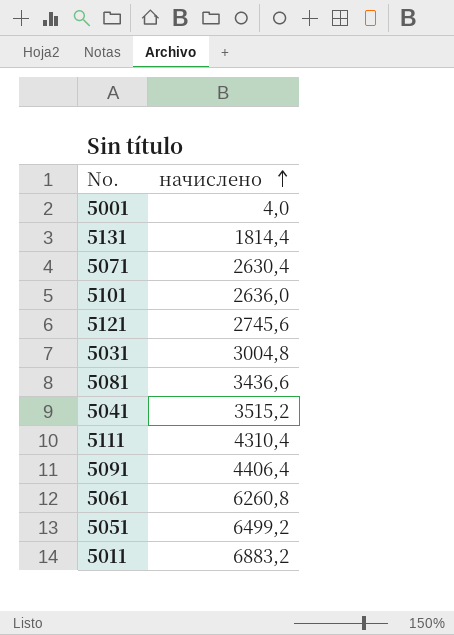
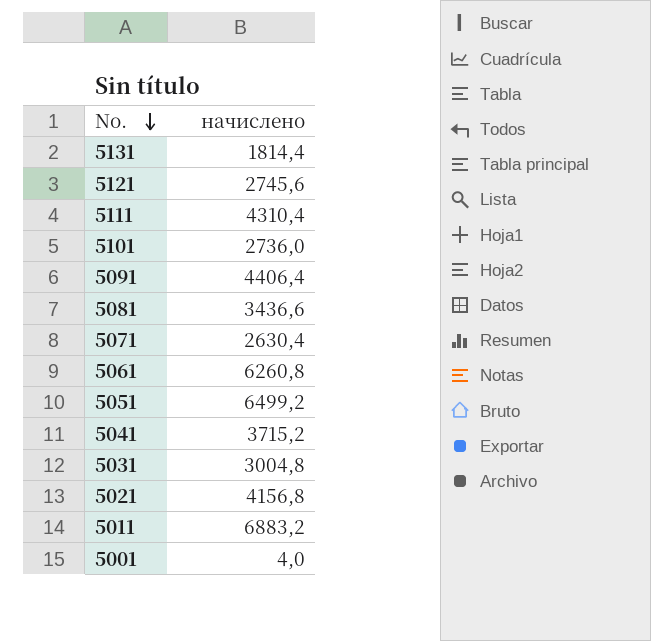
row order: начислено ascending -> No. descending
5101 | начислено: 2636,0 -> 2736,0
5041 | начислено: 3515,2 -> 3715,2
row 5021: none -> 4156,8

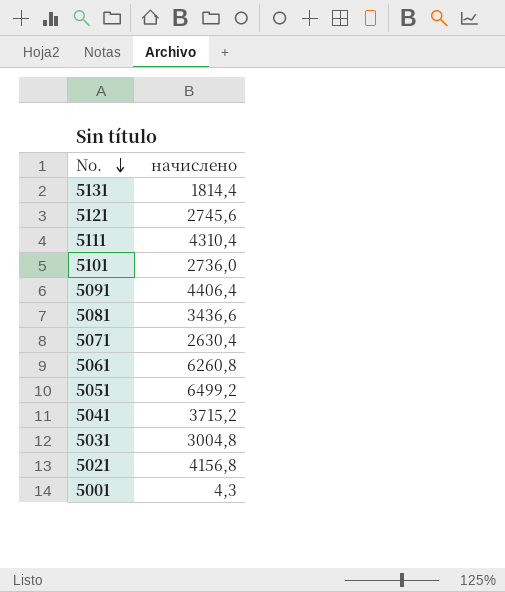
row 5011: 6883,2 -> none
5001 | начислено: 4,0 -> 4,3

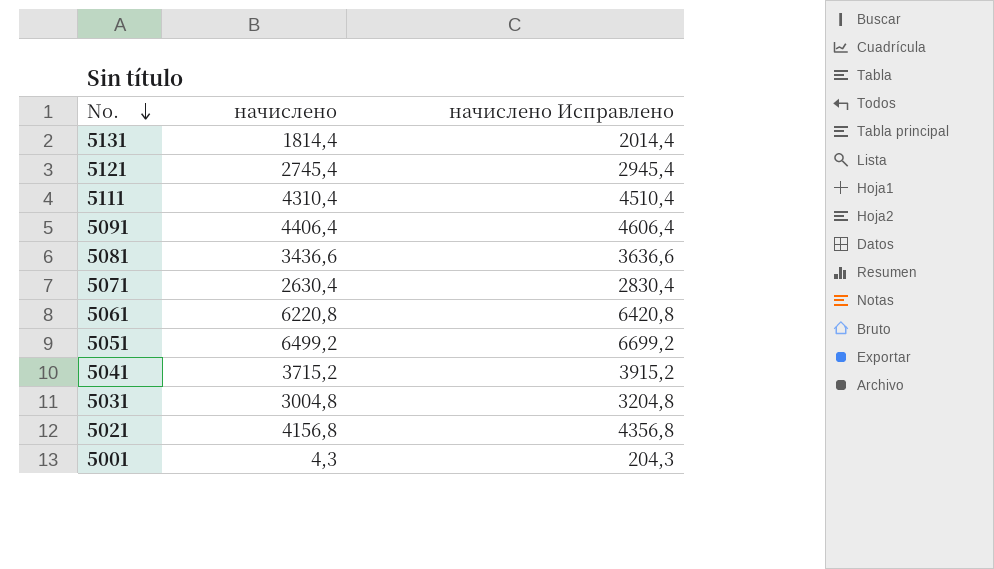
column начислено Исправлено | formula: none -> [начислено] + 200
row 5101: 2736,0 -> none
5121 | начислено: 2745,6 -> 2745,4
5061 | начислено: 6260,8 -> 6220,8

